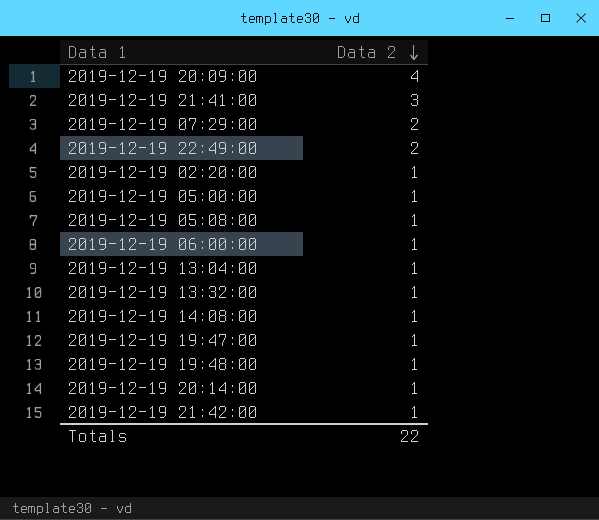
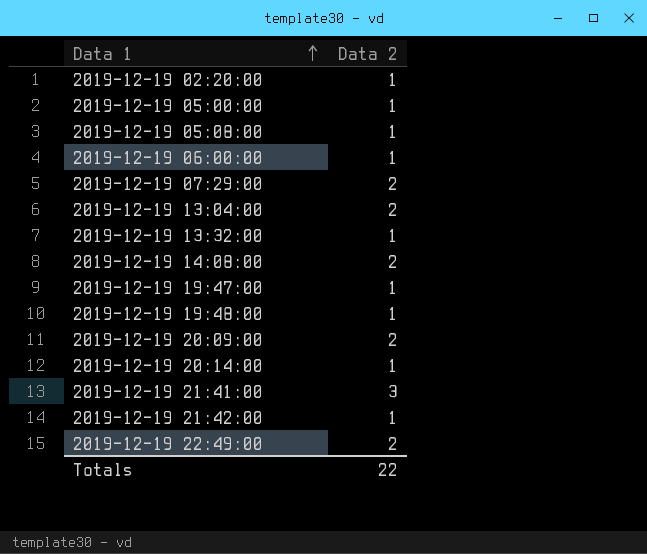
row order: Data 2 descending -> Data 1 ascending
2019-12-19 13:04:00 | Data 2: 1 -> 2
2019-12-19 14:08:00 | Data 2: 1 -> 2
2019-12-19 20:09:00 | Data 2: 4 -> 2

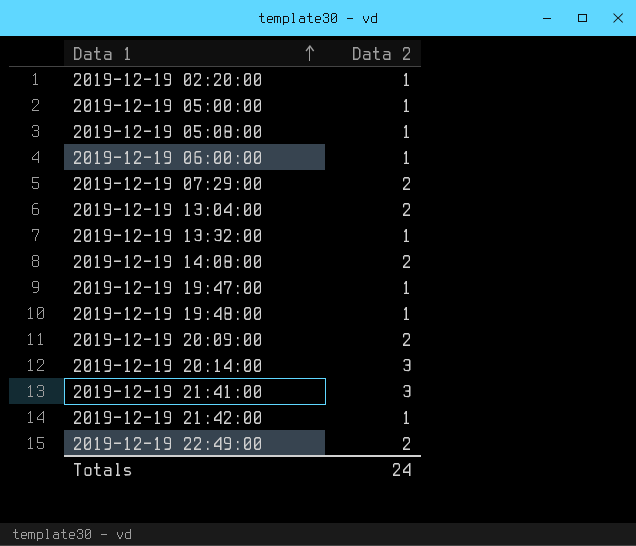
2019-12-19 20:14:00 | Data 2: 1 -> 3
Totals | Data 2: 22 -> 24

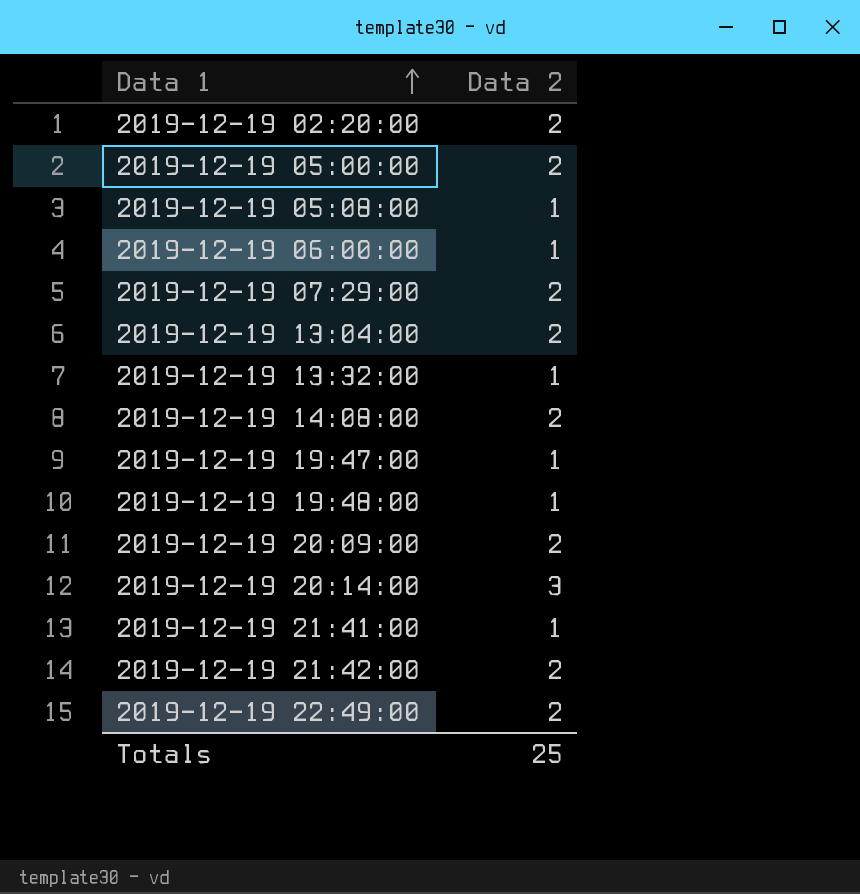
2019-12-19 02:20:00 | Data 2: 1 -> 2
2019-12-19 05:00:00 | Data 2: 1 -> 2
2019-12-19 21:41:00 | Data 2: 3 -> 1
2019-12-19 21:42:00 | Data 2: 1 -> 2
Totals | Data 2: 24 -> 25

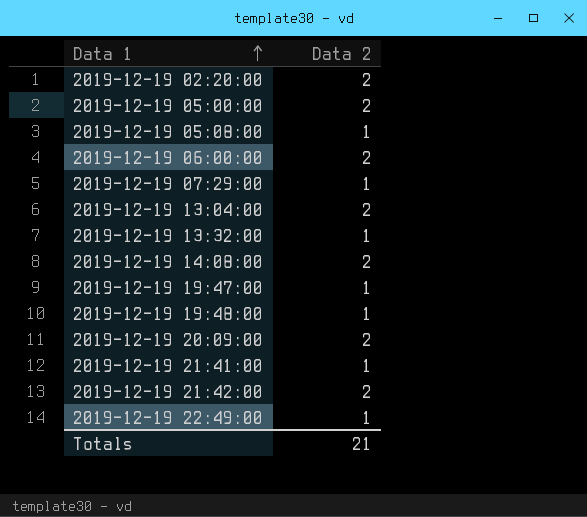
row 2019-12-19 20:14:00: 3 -> none
2019-12-19 06:00:00 | Data 2: 1 -> 2
2019-12-19 07:29:00 | Data 2: 2 -> 1
2019-12-19 22:49:00 | Data 2: 2 -> 1
Totals | Data 2: 25 -> 21

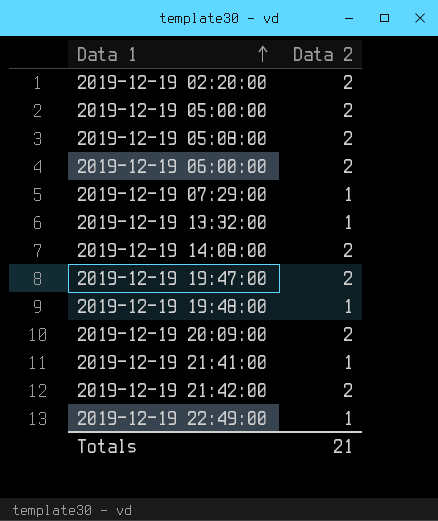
row 2019-12-19 13:04:00: 2 -> none
2019-12-19 05:08:00 | Data 2: 1 -> 2
2019-12-19 19:47:00 | Data 2: 1 -> 2

